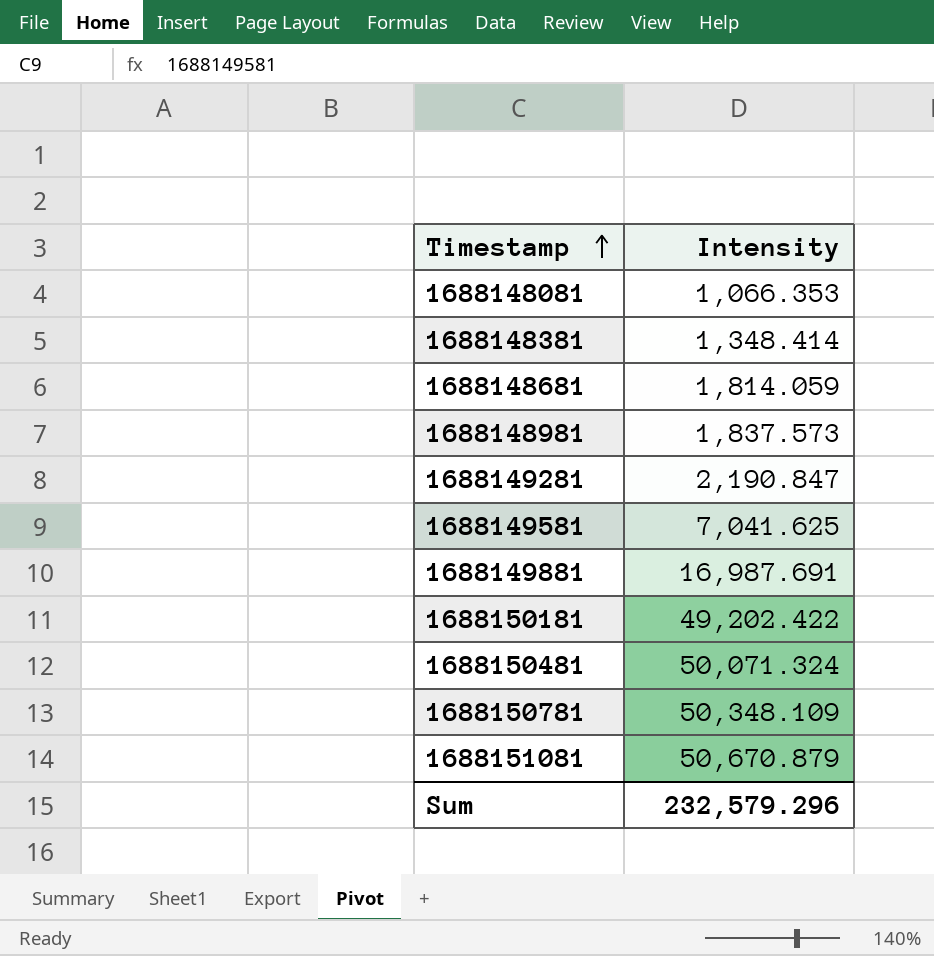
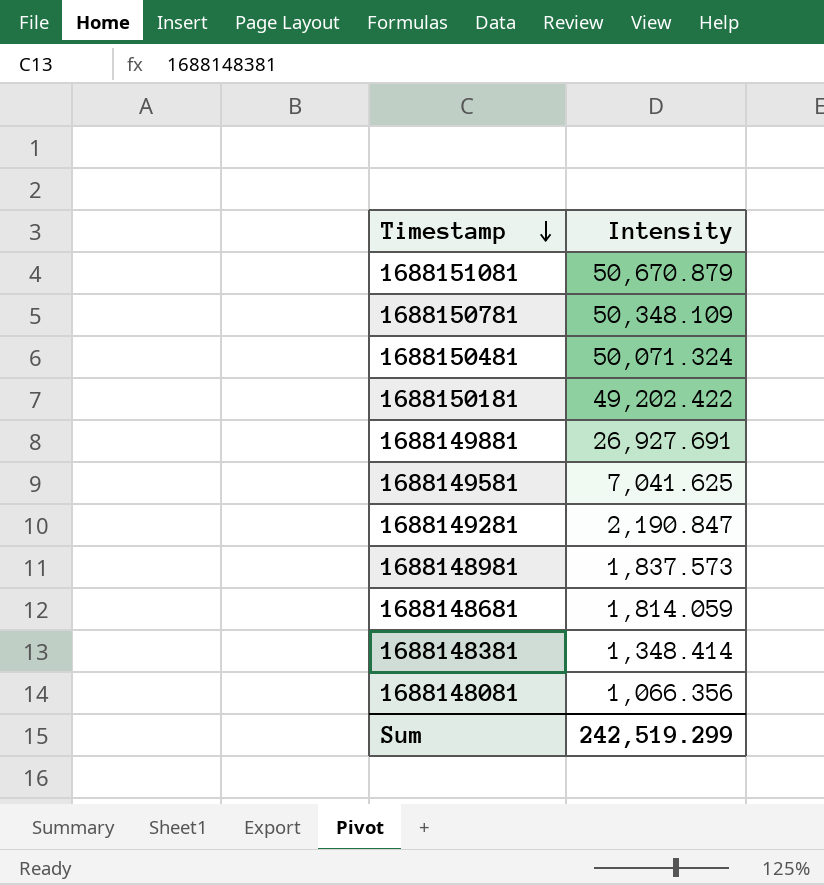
row order: Timestamp ascending -> Timestamp descending
1688149881 | Intensity: 16,987.691 -> 26,927.691
1688148081 | Intensity: 1,066.353 -> 1,066.356
Sum | Intensity: 232,579.296 -> 242,519.299

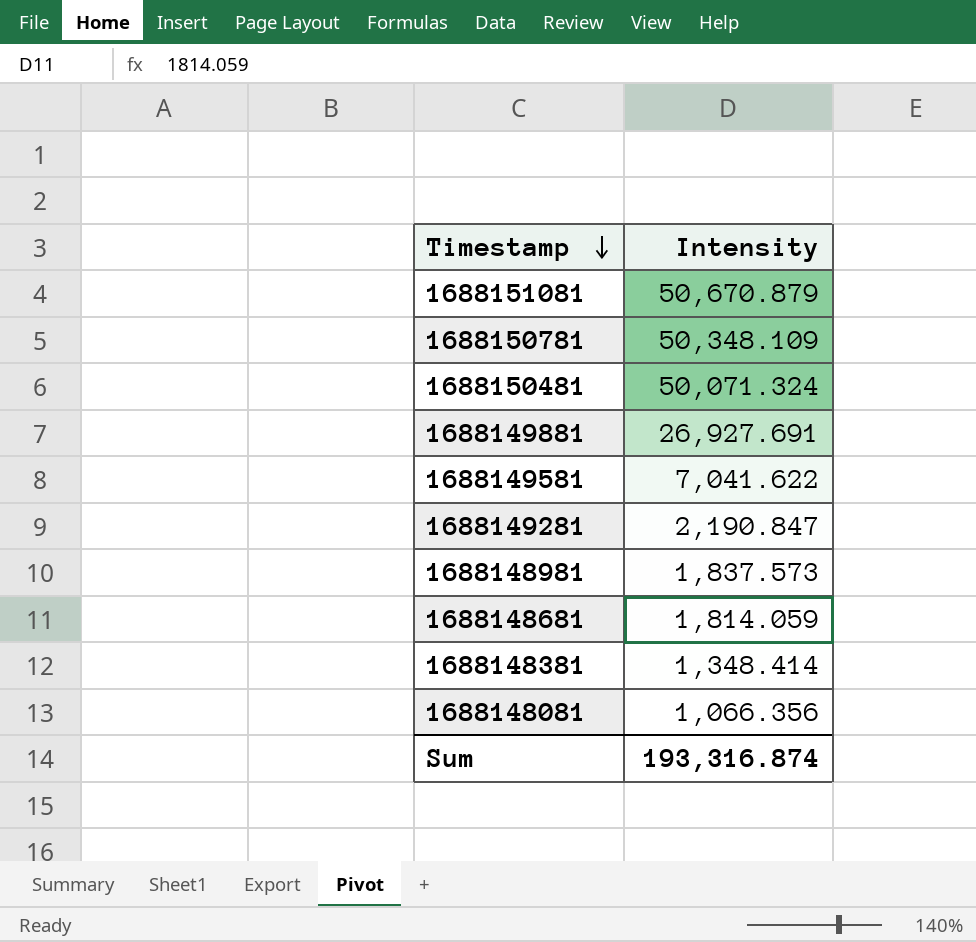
row 1688150181: 49,202.422 -> none
1688149581 | Intensity: 7,041.625 -> 7,041.622
Sum | Intensity: 242,519.299 -> 193,316.874

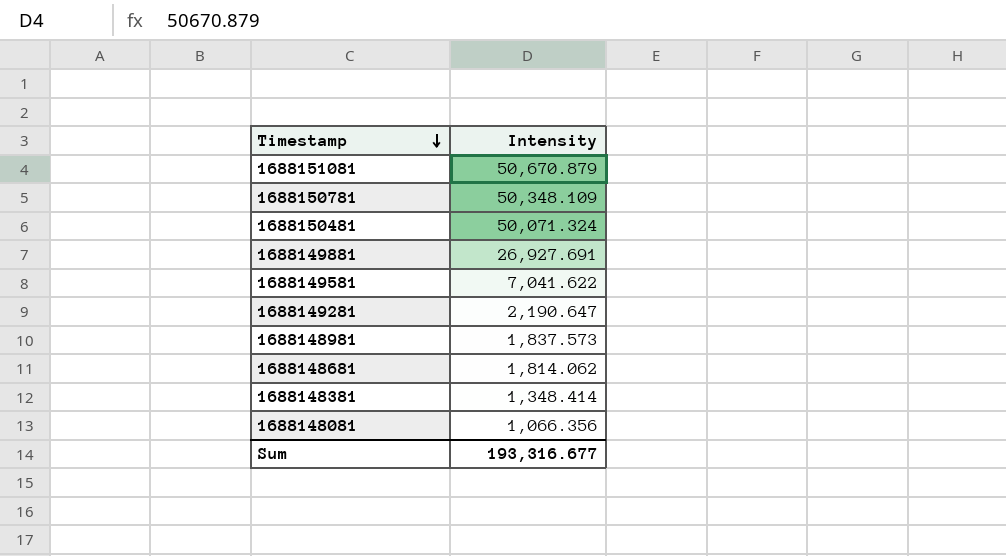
1688149281 | Intensity: 2,190.847 -> 2,190.647
1688148681 | Intensity: 1,814.059 -> 1,814.062
Sum | Intensity: 193,316.874 -> 193,316.677

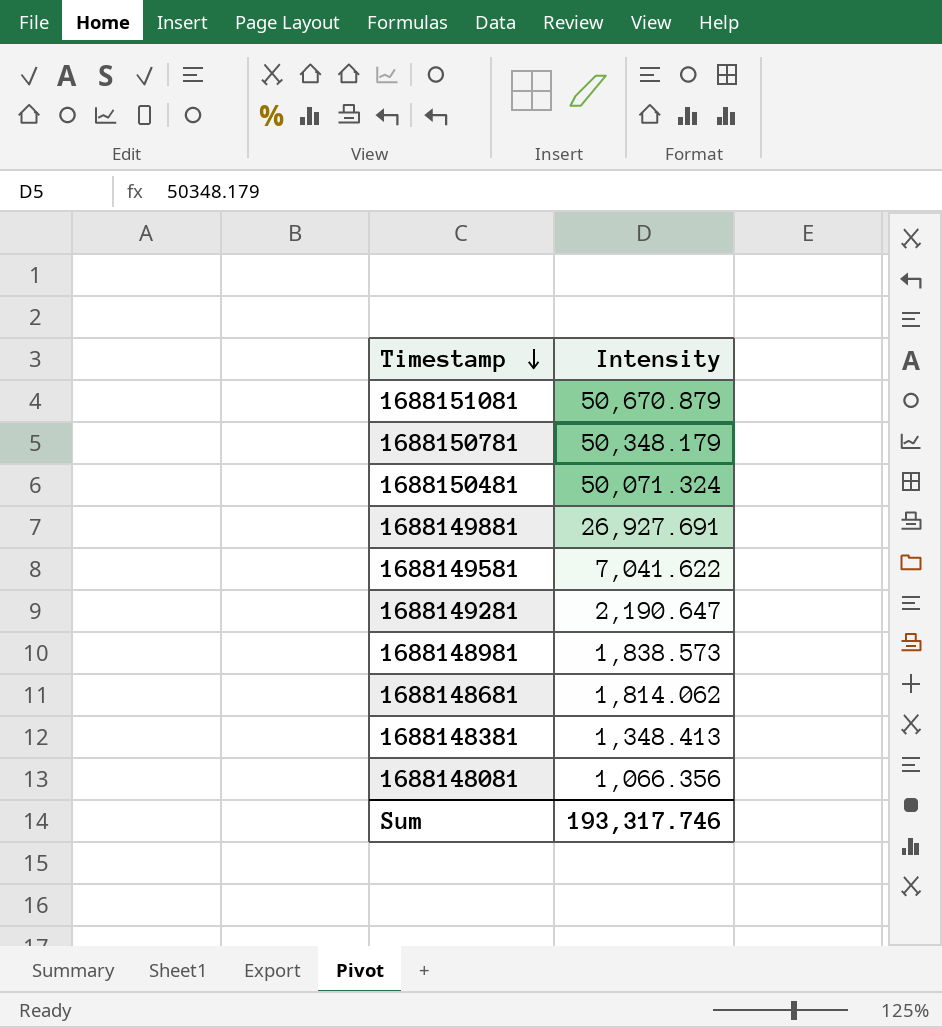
1688150781 | Intensity: 50,348.109 -> 50,348.179
1688148981 | Intensity: 1,837.573 -> 1,838.573
1688148381 | Intensity: 1,348.414 -> 1,348.413
Sum | Intensity: 193,316.677 -> 193,317.746

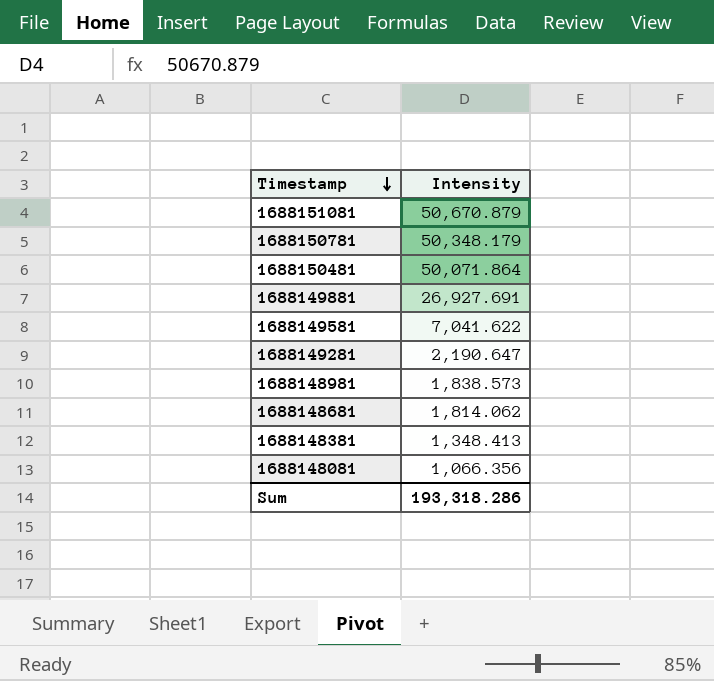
1688150481 | Intensity: 50,071.324 -> 50,071.864
Sum | Intensity: 193,317.746 -> 193,318.286

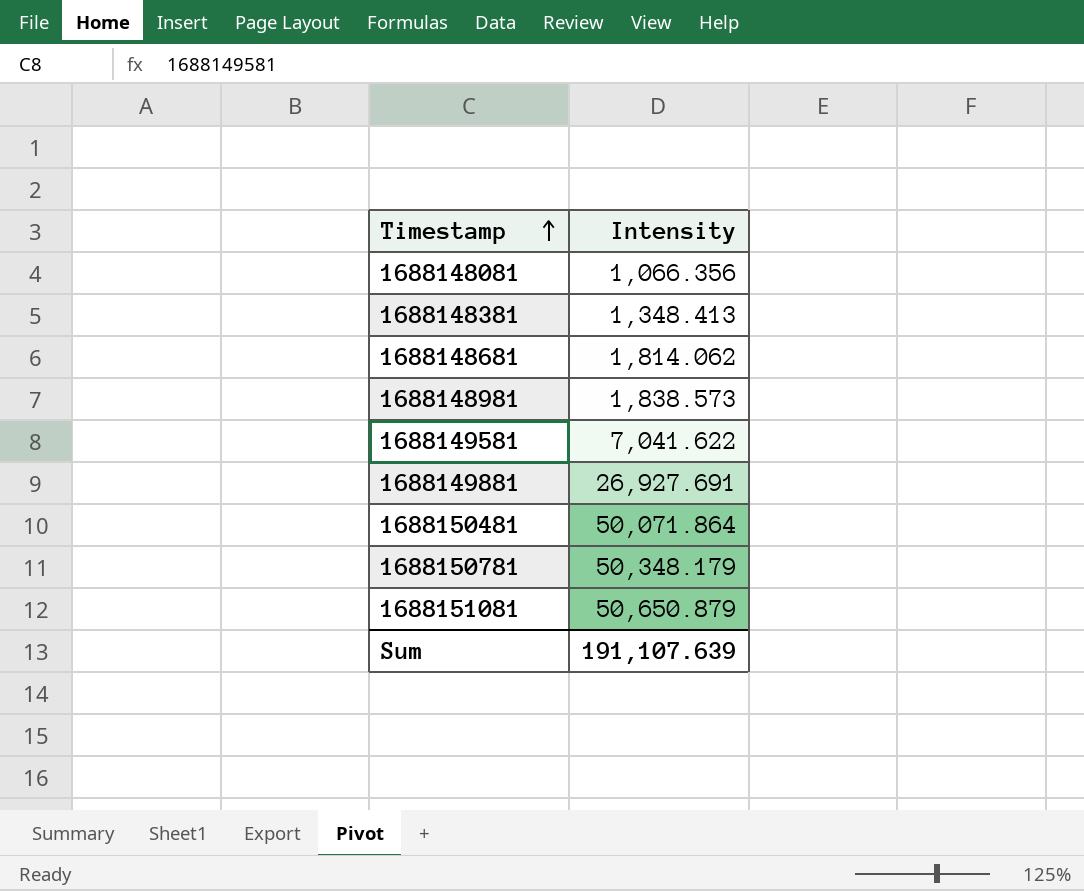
row order: Timestamp descending -> Timestamp ascending
row 1688149281: 2,190.647 -> none
1688151081 | Intensity: 50,670.879 -> 50,650.879
Sum | Intensity: 193,318.286 -> 191,107.639

